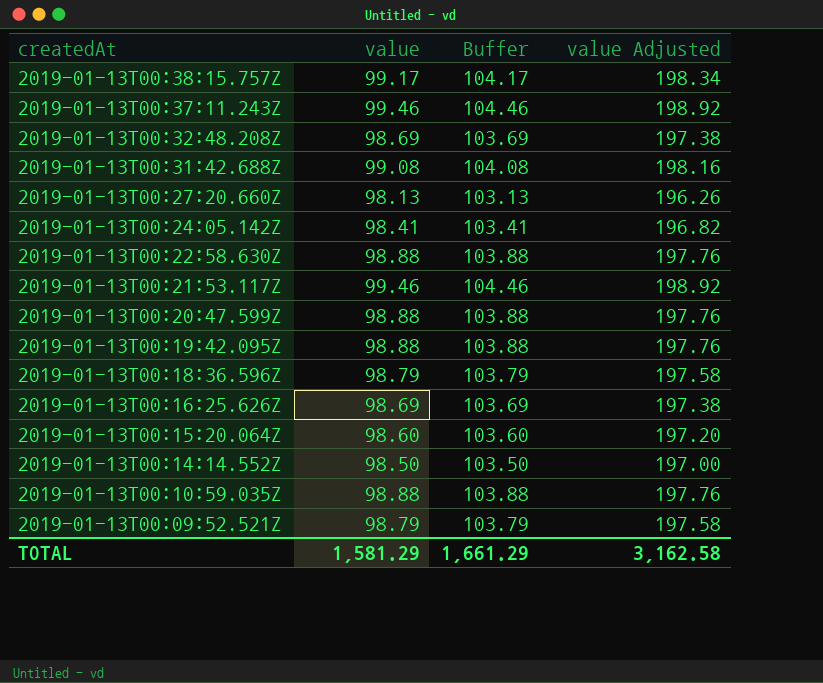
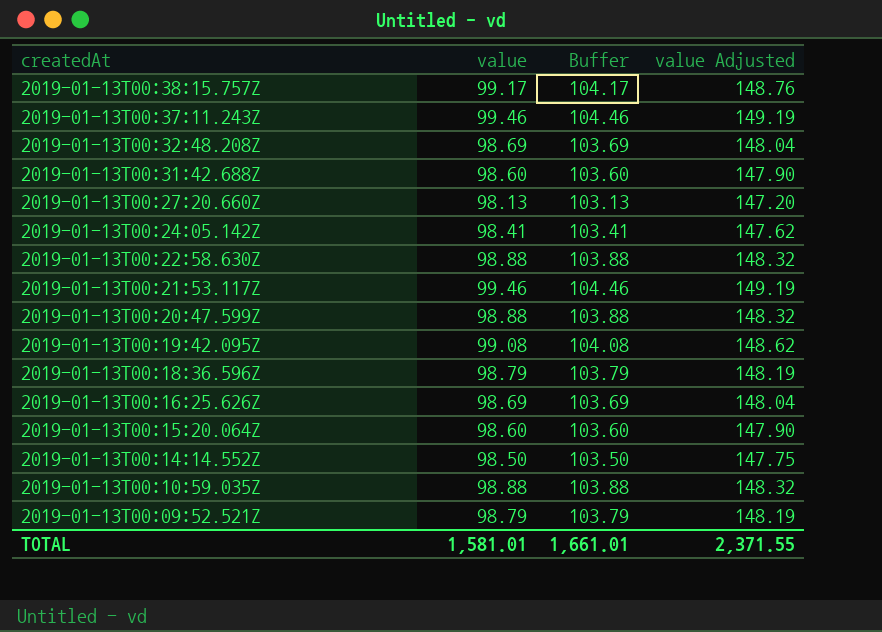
column value Adjusted | formula: [value] * 2 -> [value] * 1.5
2019-01-13T00:31:42.688Z | value: 99.08 -> 98.60
2019-01-13T00:31:42.688Z | Buffer: 104.08 -> 103.60
2019-01-13T00:19:42.095Z | value: 98.88 -> 99.08
2019-01-13T00:19:42.095Z | Buffer: 103.88 -> 104.08
TOTAL | value: 1,581.29 -> 1,581.01
TOTAL | Buffer: 1,661.29 -> 1,661.01
TOTAL | value Adjusted: 3,162.58 -> 2,371.55

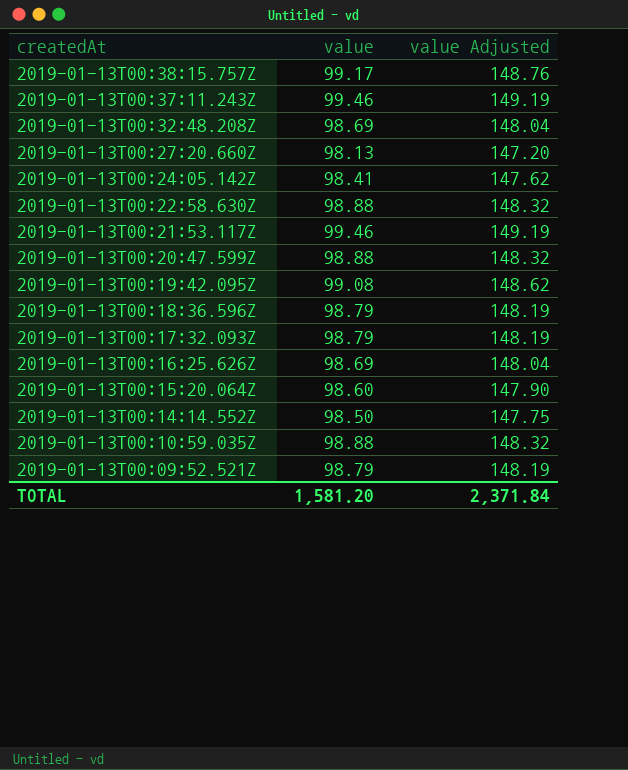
column Buffer | formula: [value] + 5 -> none
row 2019-01-13T00:31:42.688Z: 98.60 | 103.60 | 147.90 -> none
row 2019-01-13T00:17:32.093Z: none -> 98.79 | 148.19
TOTAL | value: 1,581.01 -> 1,581.20
TOTAL | value Adjusted: 2,371.55 -> 2,371.84

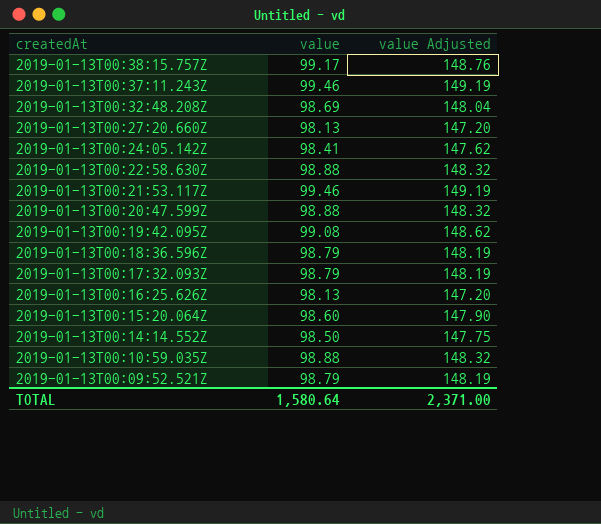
2019-01-13T00:16:25.626Z | value: 98.69 -> 98.13
2019-01-13T00:16:25.626Z | value Adjusted: 148.04 -> 147.20
TOTAL | value: 1,581.20 -> 1,580.64
TOTAL | value Adjusted: 2,371.84 -> 2,371.00

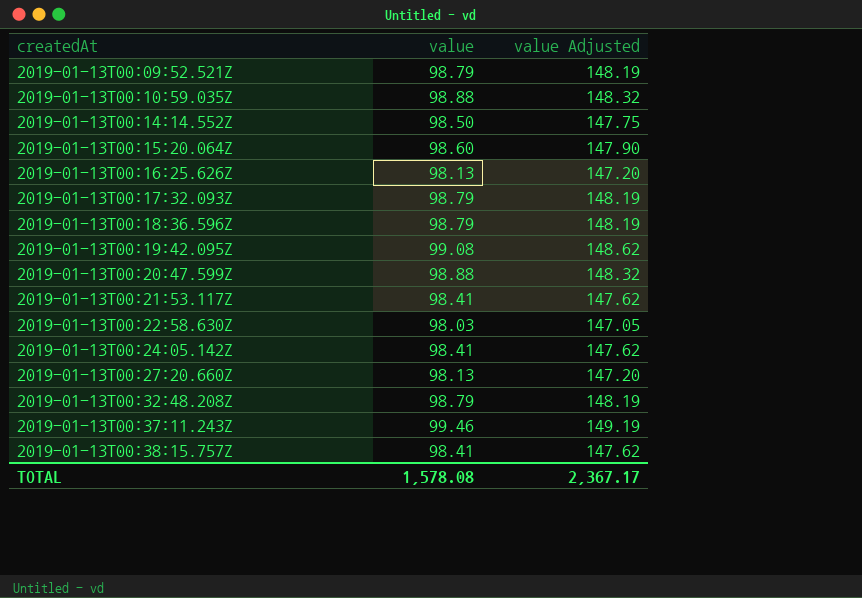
row order: createdAt descending -> createdAt ascending
2019-01-13T00:21:53.117Z | value: 99.46 -> 98.41
2019-01-13T00:21:53.117Z | value Adjusted: 149.19 -> 147.62
2019-01-13T00:22:58.630Z | value: 98.88 -> 98.03
2019-01-13T00:22:58.630Z | value Adjusted: 148.32 -> 147.05
2019-01-13T00:32:48.208Z | value: 98.69 -> 98.79
2019-01-13T00:32:48.208Z | value Adjusted: 148.04 -> 148.19
2019-01-13T00:38:15.757Z | value: 99.17 -> 98.41
2019-01-13T00:38:15.757Z | value Adjusted: 148.76 -> 147.62
TOTAL | value: 1,580.64 -> 1,578.08
TOTAL | value Adjusted: 2,371.00 -> 2,367.17

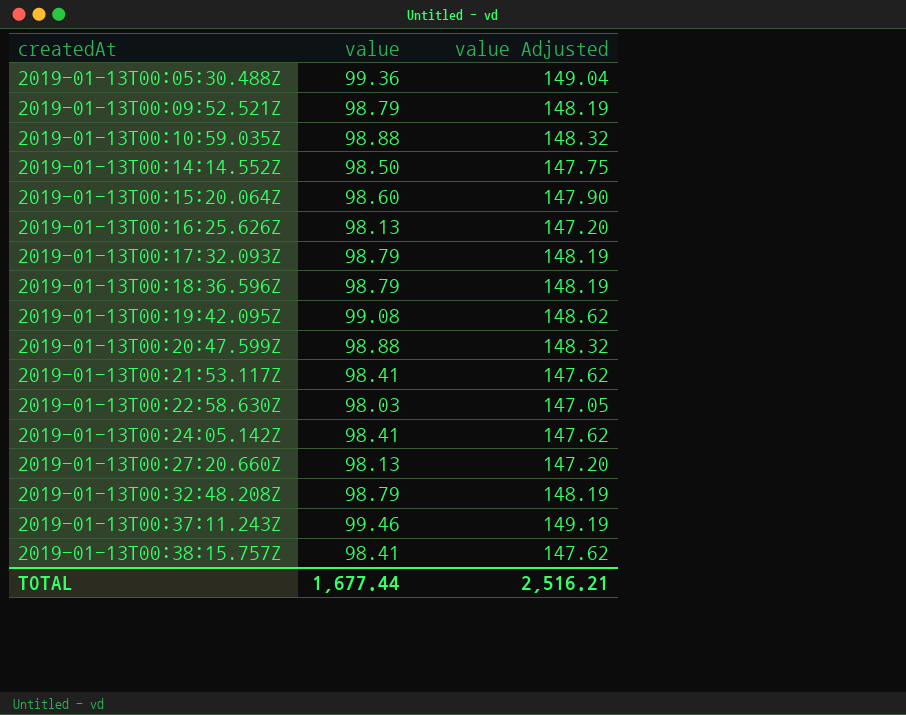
row 2019-01-13T00:05:30.488Z: none -> 99.36 | 149.04
TOTAL | value: 1,578.08 -> 1,677.44
TOTAL | value Adjusted: 2,367.17 -> 2,516.21

